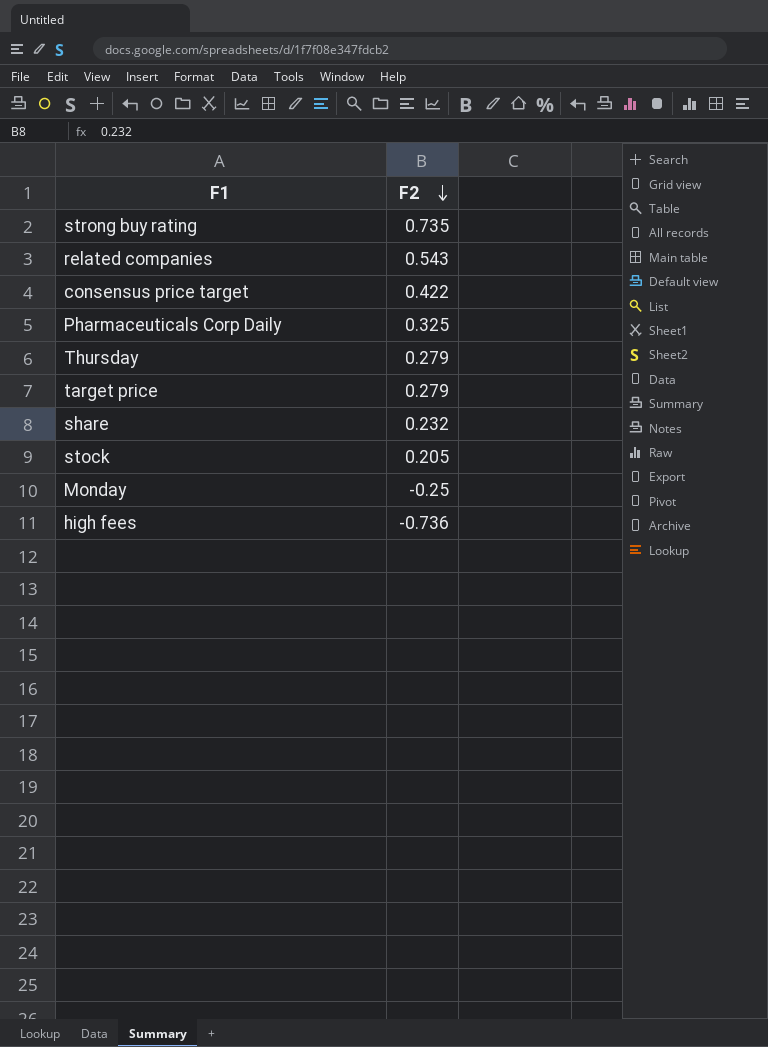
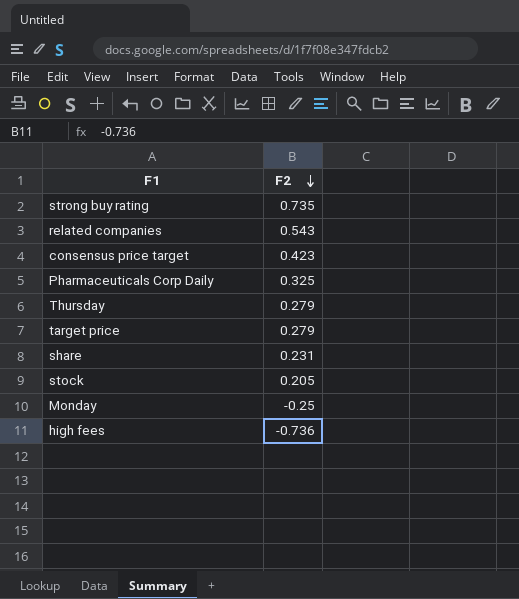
consensus price target | F2: 0.422 -> 0.423
share | F2: 0.232 -> 0.231

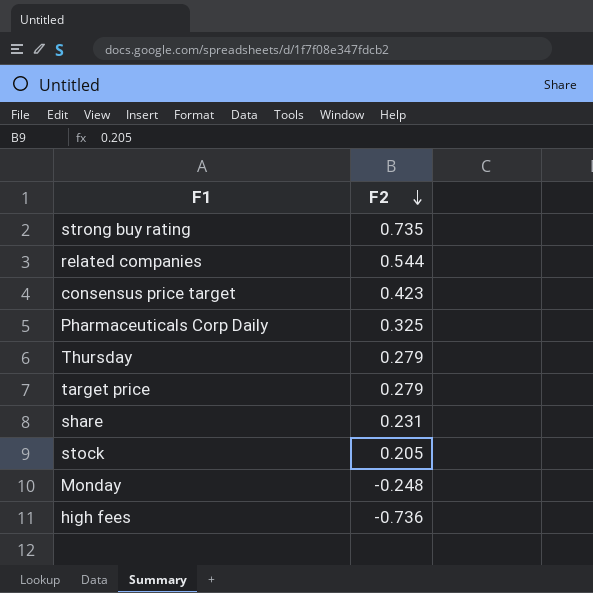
related companies | F2: 0.543 -> 0.544
Monday | F2: -0.25 -> -0.248

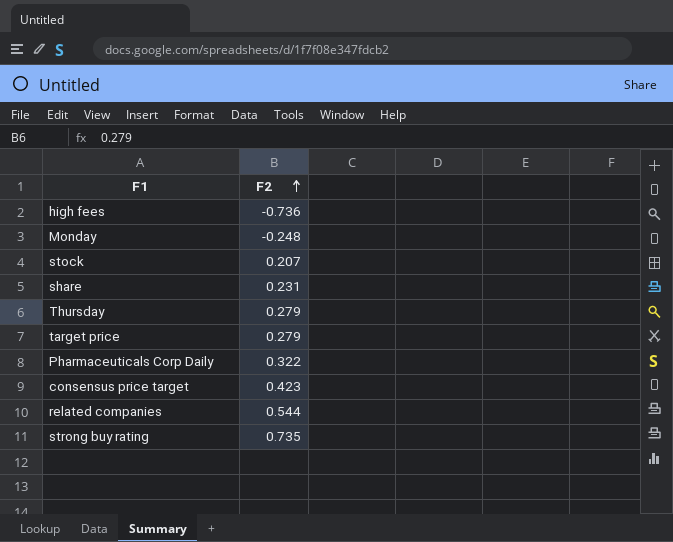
row order: F2 descending -> F2 ascending
stock | F2: 0.205 -> 0.207
Pharmaceuticals Corp Daily | F2: 0.325 -> 0.322

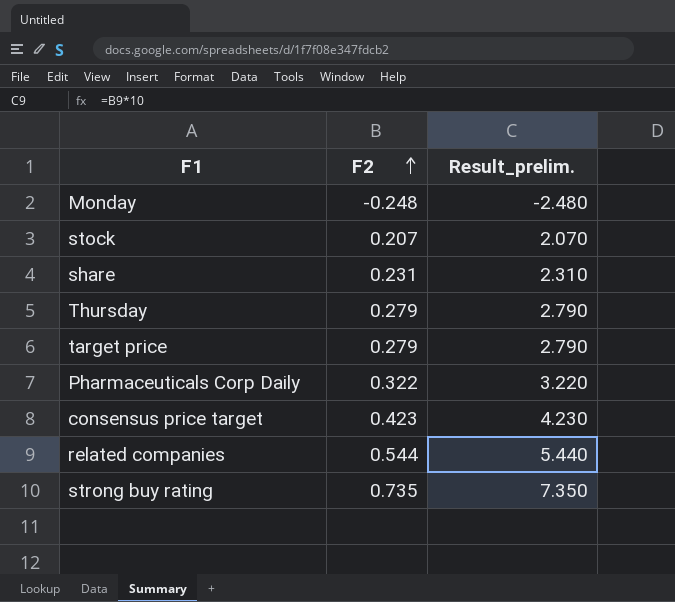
column Result_prelim. | formula: none -> [F2] * 10
row high fees: -0.736 -> none

